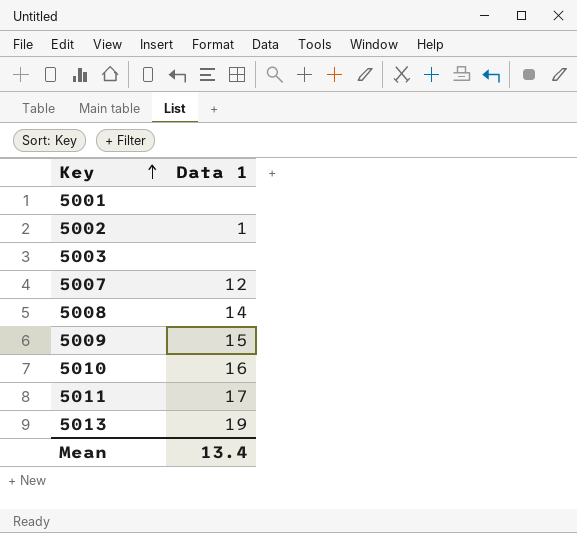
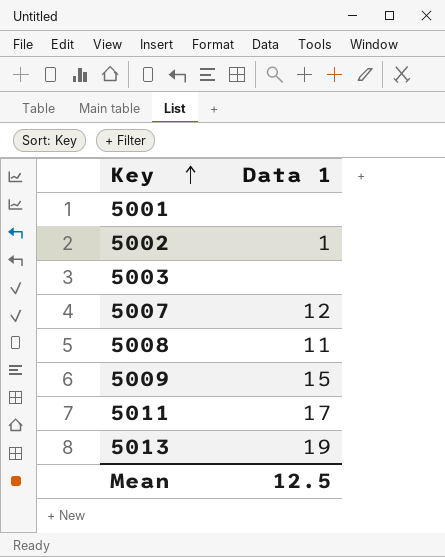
row 5010: 16 -> none
5008 | Data 1: 14 -> 11
Mean | Data 1: 13.4 -> 12.5

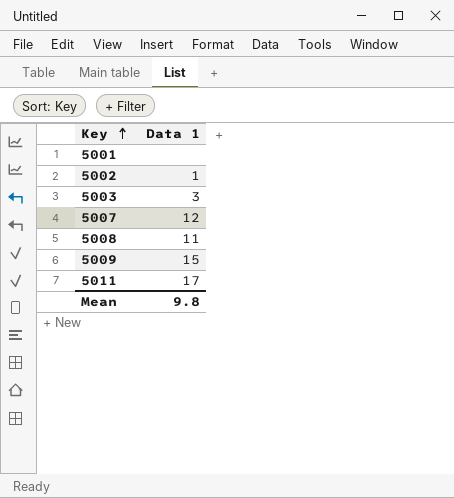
row 5013: 19 -> none
5003 | Data 1: none -> 3
Mean | Data 1: 12.5 -> 9.8

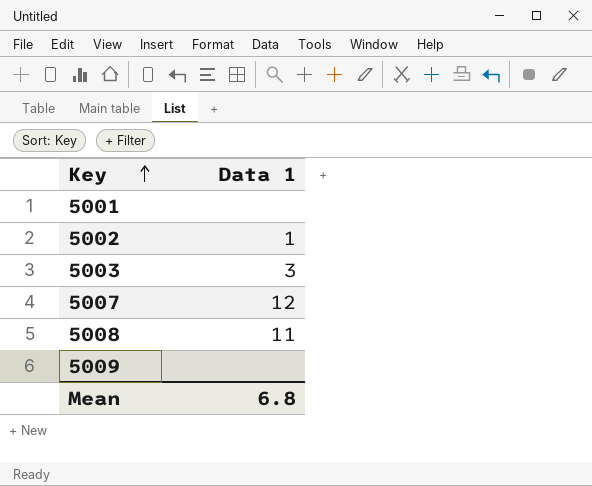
row 5011: 17 -> none
5009 | Data 1: 15 -> none
Mean | Data 1: 9.8 -> 6.8

